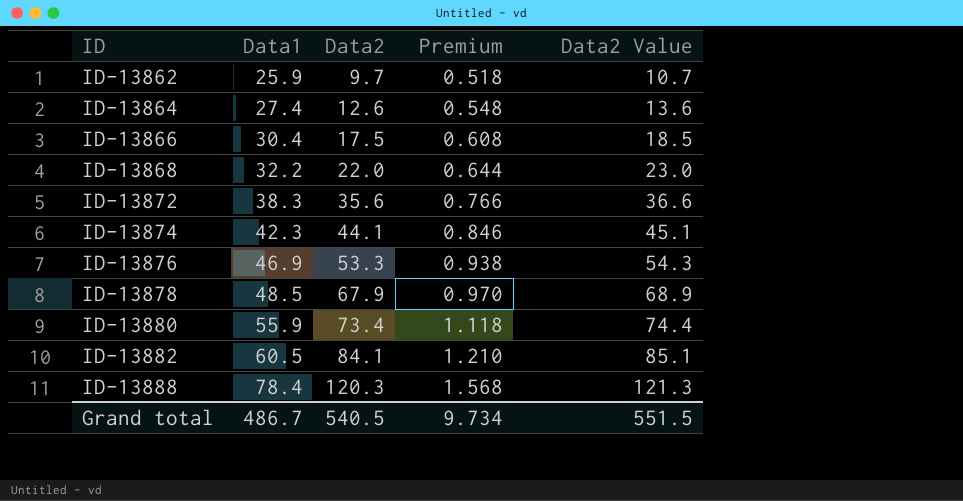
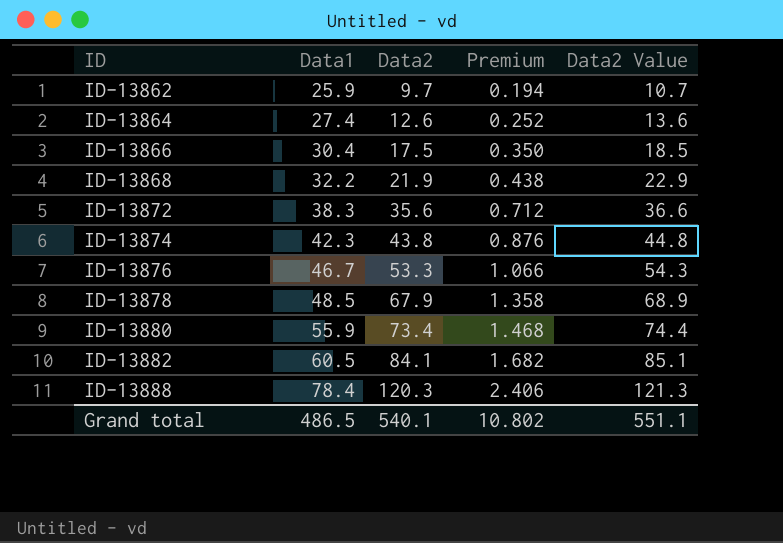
column Premium | formula: [Data1] * 0.02 -> [Data2] * 0.02
ID-13868 | Data2: 22.0 -> 21.9
ID-13868 | Data2 Value: 23.0 -> 22.9
ID-13874 | Data2: 44.1 -> 43.8
ID-13874 | Data2 Value: 45.1 -> 44.8
ID-13876 | Data1: 46.9 -> 46.7
Grand total | Data1: 486.7 -> 486.5
Grand total | Data2: 540.5 -> 540.1
Grand total | Premium: 9.734 -> 10.802
Grand total | Data2 Value: 551.5 -> 551.1

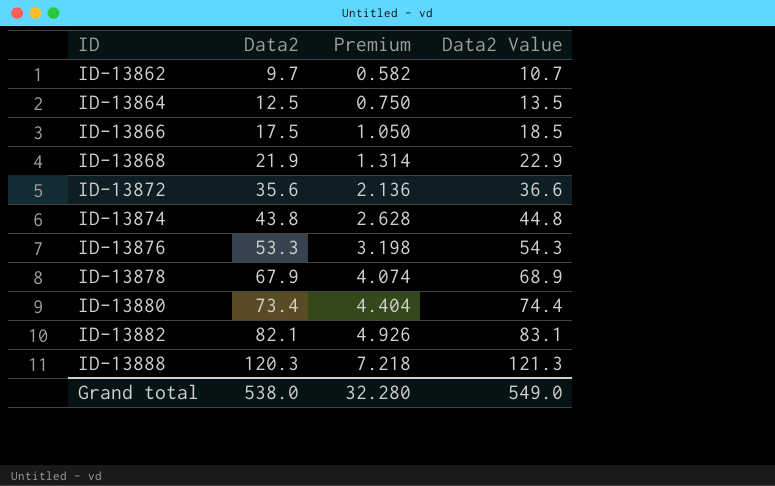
column Data1 | position: 2 -> none
column Premium | formula: [Data2] * 0.02 -> [Data2] * 0.06
ID-13864 | Data2: 12.6 -> 12.5
ID-13864 | Data2 Value: 13.6 -> 13.5
ID-13882 | Data2: 84.1 -> 82.1
ID-13882 | Data2 Value: 85.1 -> 83.1
Grand total | Data2: 540.1 -> 538.0
Grand total | Premium: 10.802 -> 32.280
Grand total | Data2 Value: 551.1 -> 549.0

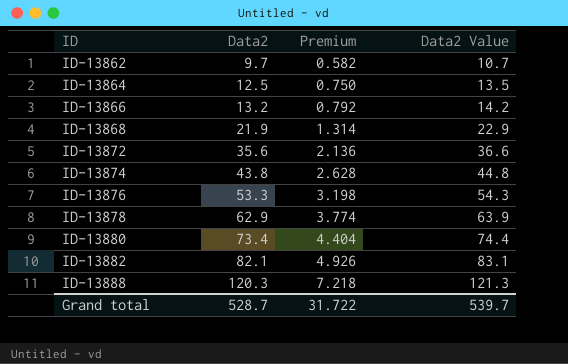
ID-13866 | Data2: 17.5 -> 13.2
ID-13866 | Premium: 1.050 -> 0.792
ID-13866 | Data2 Value: 18.5 -> 14.2
ID-13878 | Data2: 67.9 -> 62.9
ID-13878 | Premium: 4.074 -> 3.774
ID-13878 | Data2 Value: 68.9 -> 63.9
Grand total | Data2: 538.0 -> 528.7
Grand total | Premium: 32.280 -> 31.722
Grand total | Data2 Value: 549.0 -> 539.7

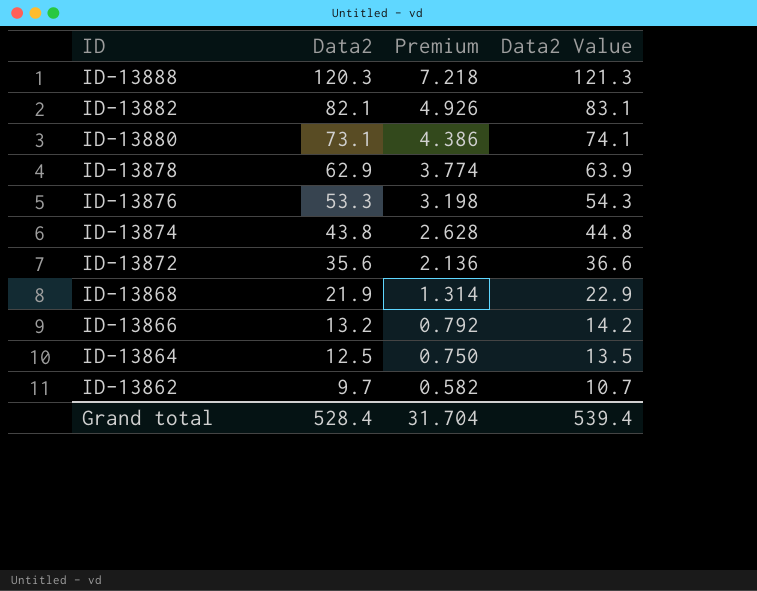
row order: ID ascending -> ID descending
ID-13880 | Data2: 73.4 -> 73.1
ID-13880 | Premium: 4.404 -> 4.386
ID-13880 | Data2 Value: 74.4 -> 74.1
Grand total | Data2: 528.7 -> 528.4
Grand total | Premium: 31.722 -> 31.704
Grand total | Data2 Value: 539.7 -> 539.4

